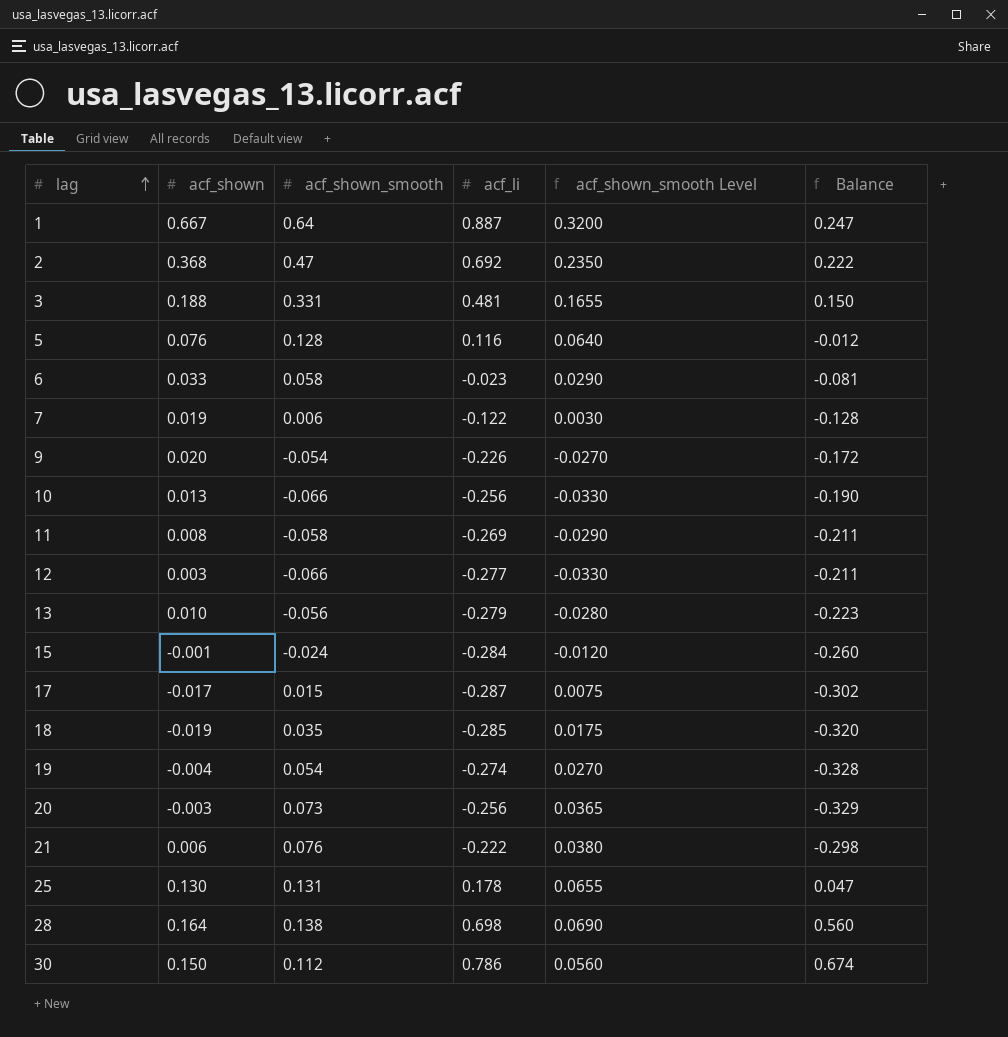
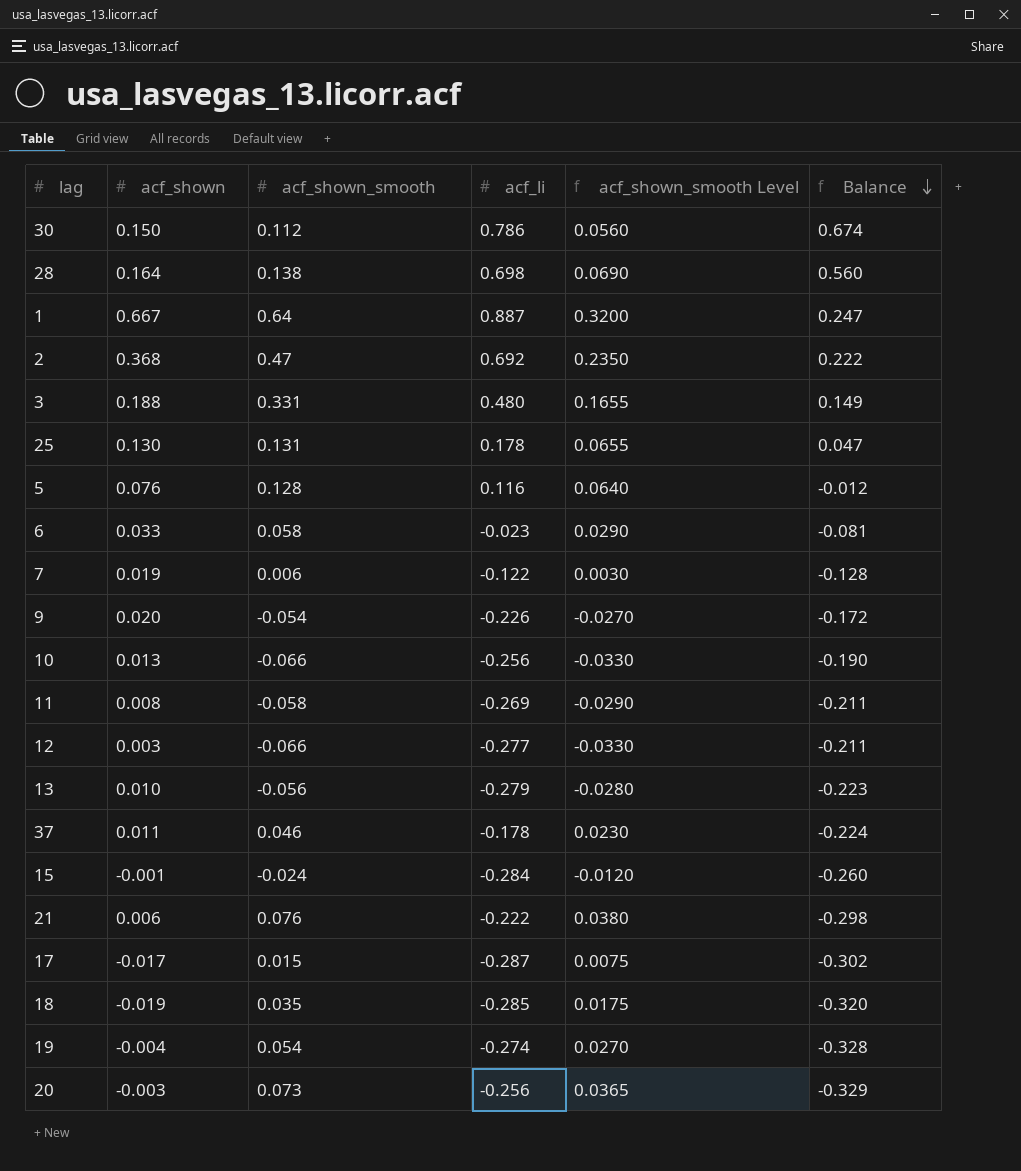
row order: lag ascending -> Balance descending
3 | acf_li: 0.481 -> 0.480
3 | Balance: 0.150 -> 0.149
row 37: none -> 0.011 | 0.046 | -0.178 | 0.0230 | -0.224

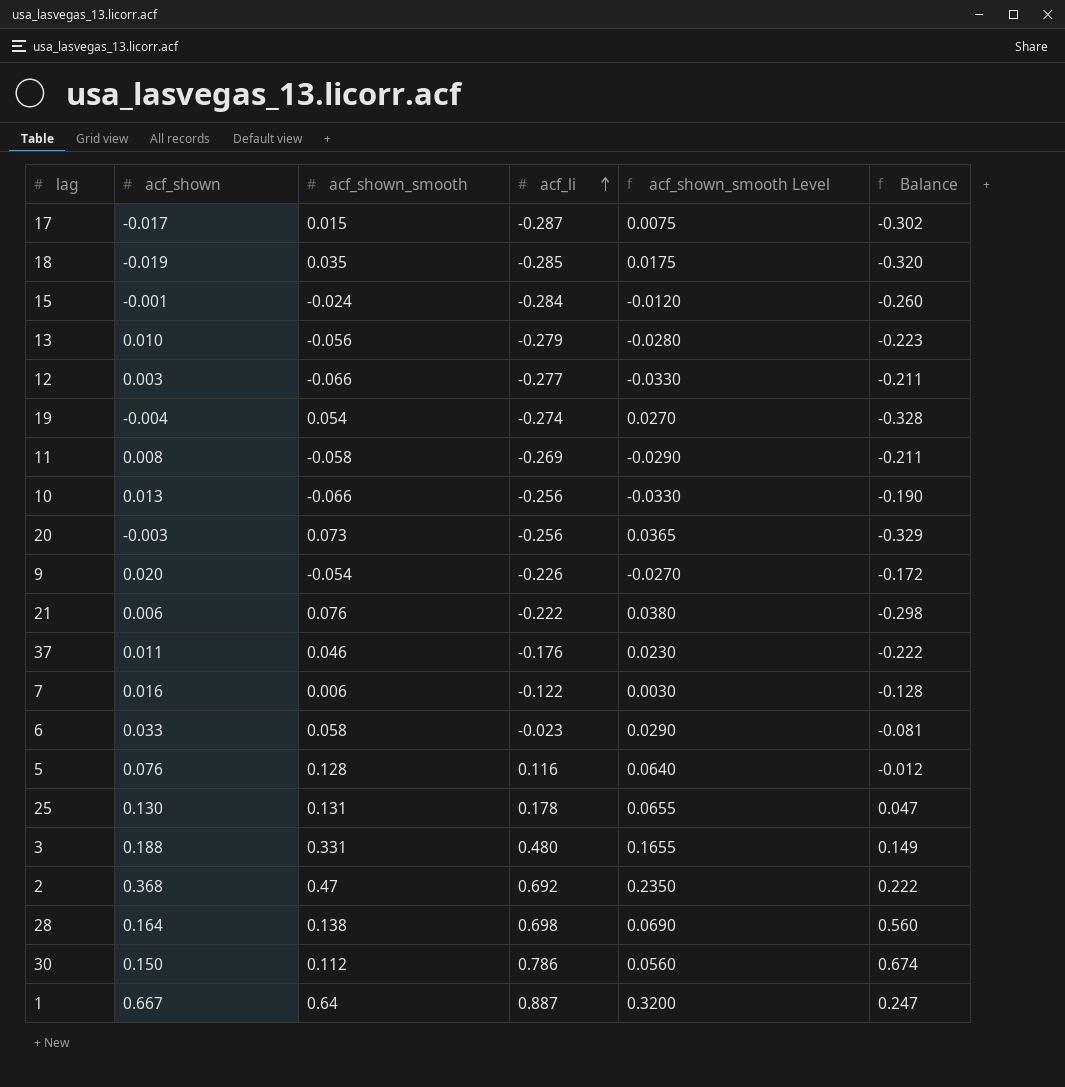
row order: Balance descending -> acf_li ascending
37 | acf_li: -0.178 -> -0.176
37 | Balance: -0.224 -> -0.222
7 | acf_shown: 0.019 -> 0.016

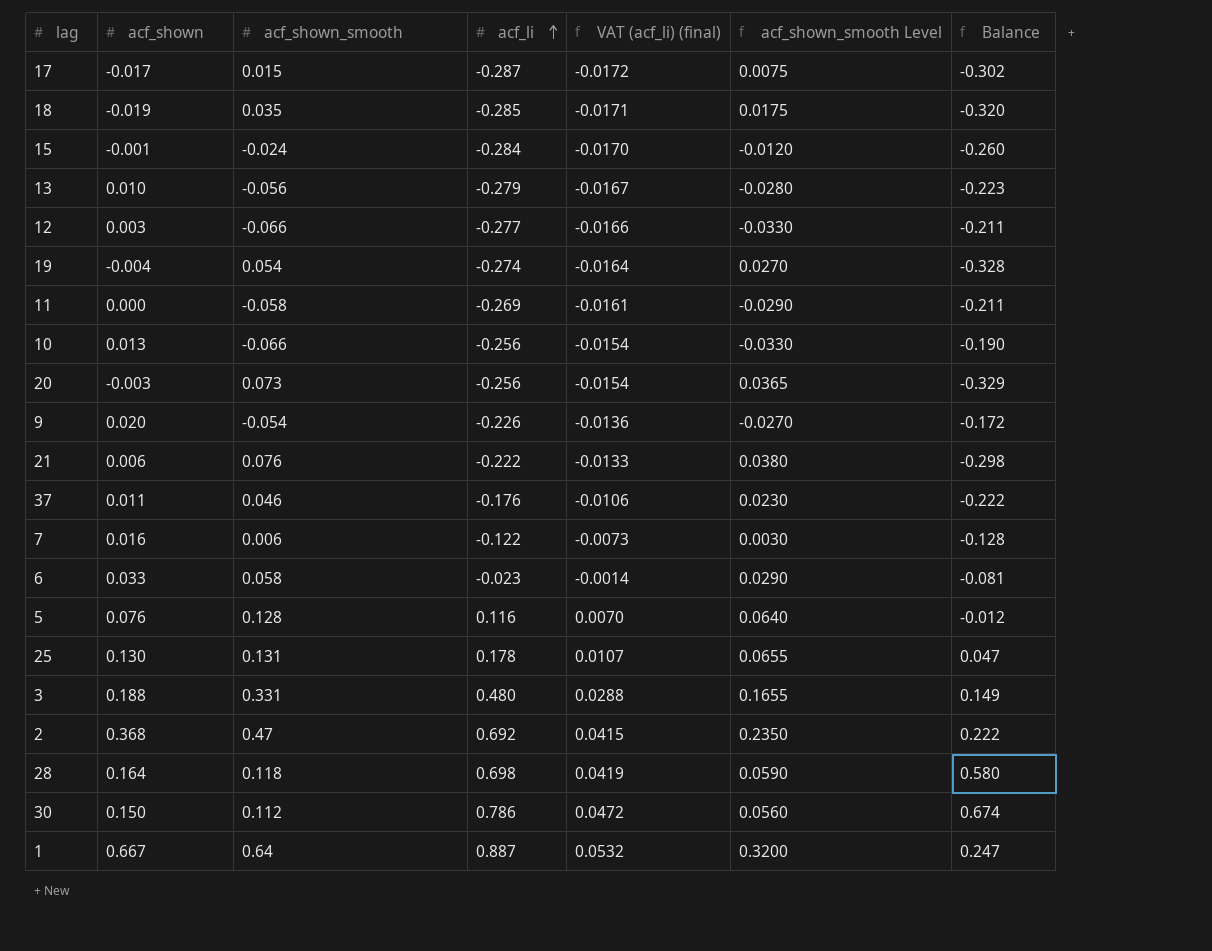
column VAT (acf_li) (final) | formula: none -> [acf_li] * 0.06
11 | acf_shown: 0.008 -> 0.000
28 | acf_shown_smooth: 0.138 -> 0.118
28 | acf_shown_smooth Level: 0.0690 -> 0.0590
28 | Balance: 0.560 -> 0.580

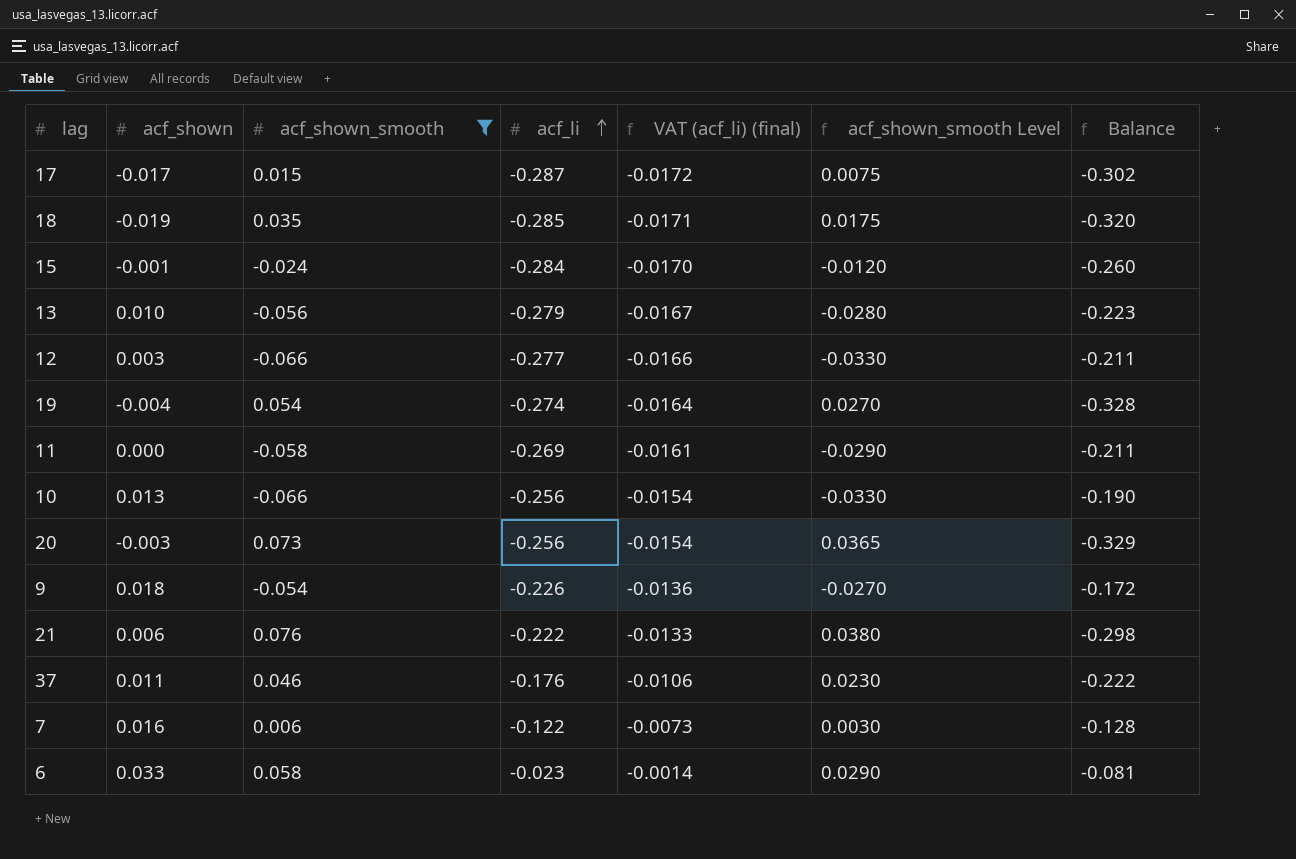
filter: none -> acf_shown_smooth <= 0.076
9 | acf_shown: 0.020 -> 0.018

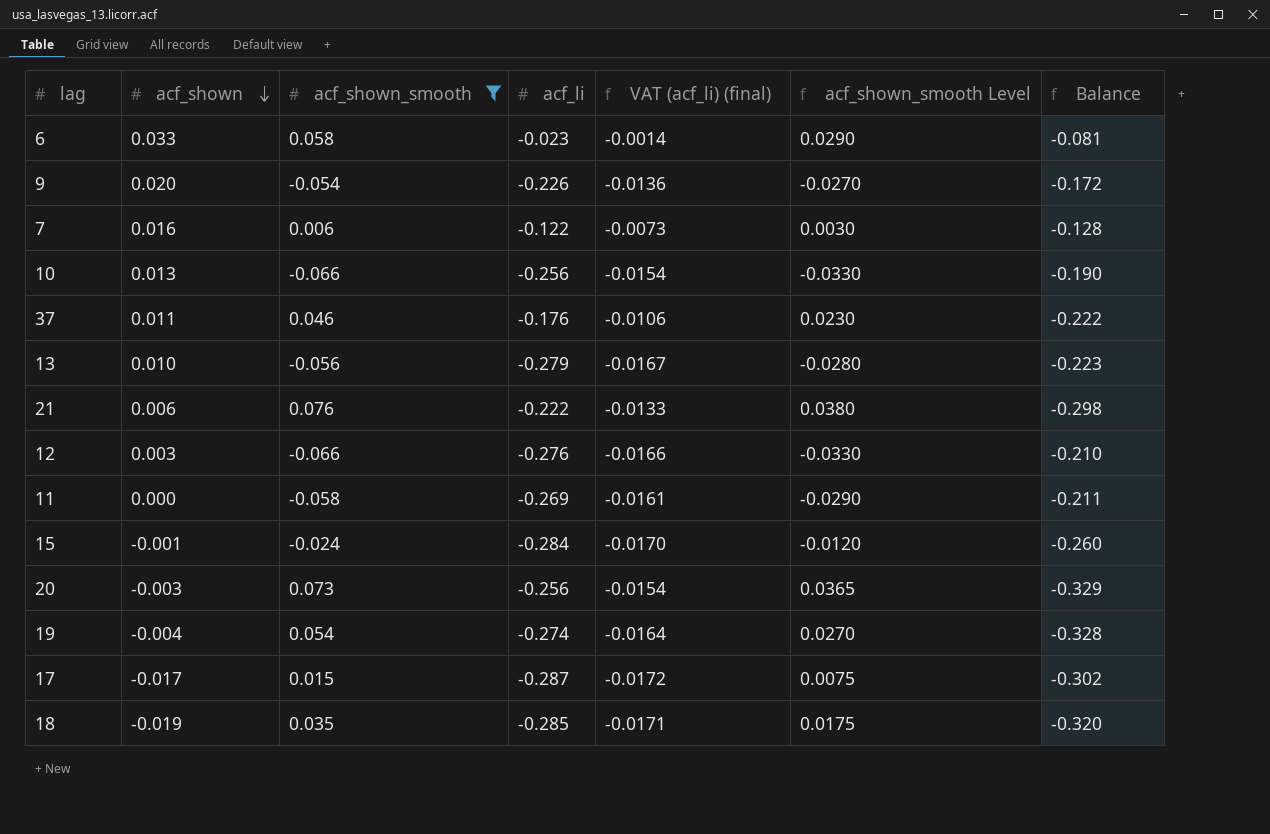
row order: acf_li ascending -> acf_shown descending
9 | acf_shown: 0.018 -> 0.020
12 | acf_li: -0.277 -> -0.276
12 | Balance: -0.211 -> -0.210

